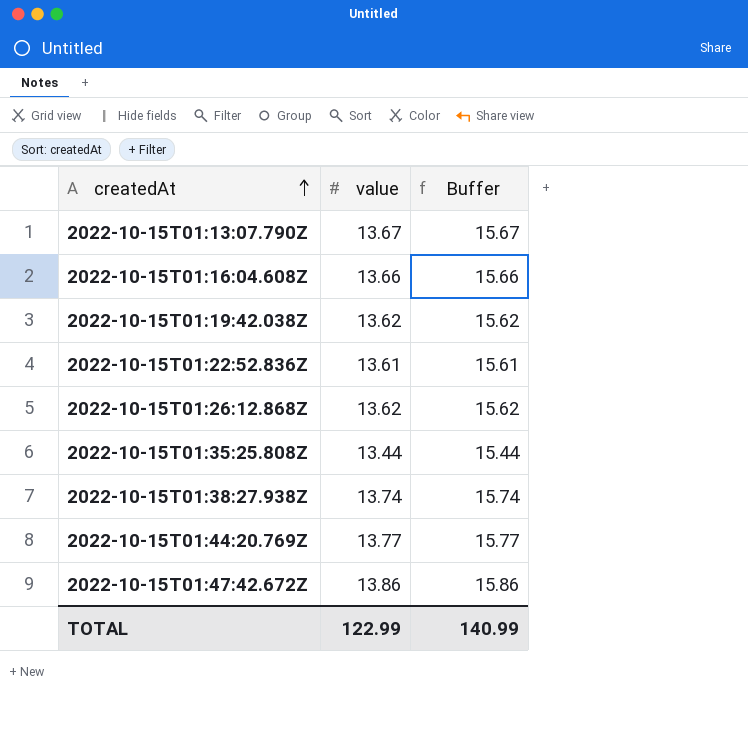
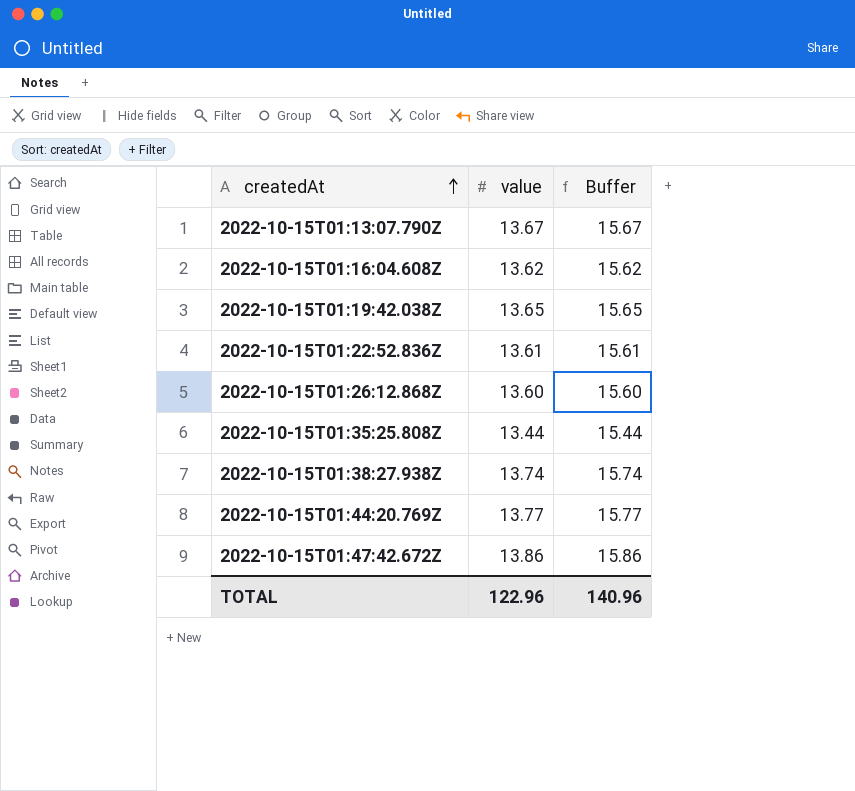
2022-10-15T01:16:04.608Z | value: 13.66 -> 13.62
2022-10-15T01:16:04.608Z | Buffer: 15.66 -> 15.62
2022-10-15T01:19:42.038Z | value: 13.62 -> 13.65
2022-10-15T01:19:42.038Z | Buffer: 15.62 -> 15.65
2022-10-15T01:26:12.868Z | value: 13.62 -> 13.60
2022-10-15T01:26:12.868Z | Buffer: 15.62 -> 15.60
TOTAL | value: 122.99 -> 122.96
TOTAL | Buffer: 140.99 -> 140.96

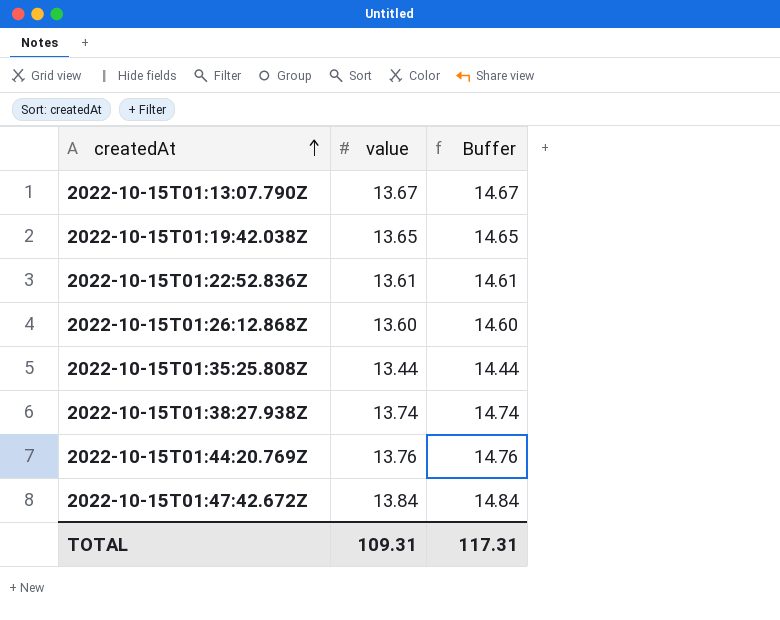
column Buffer | formula: [value] + 2 -> [value] + 1
row 2022-10-15T01:16:04.608Z: 13.62 | 15.62 -> none
2022-10-15T01:44:20.769Z | value: 13.77 -> 13.76
2022-10-15T01:47:42.672Z | value: 13.86 -> 13.84
TOTAL | value: 122.96 -> 109.31
TOTAL | Buffer: 140.96 -> 117.31

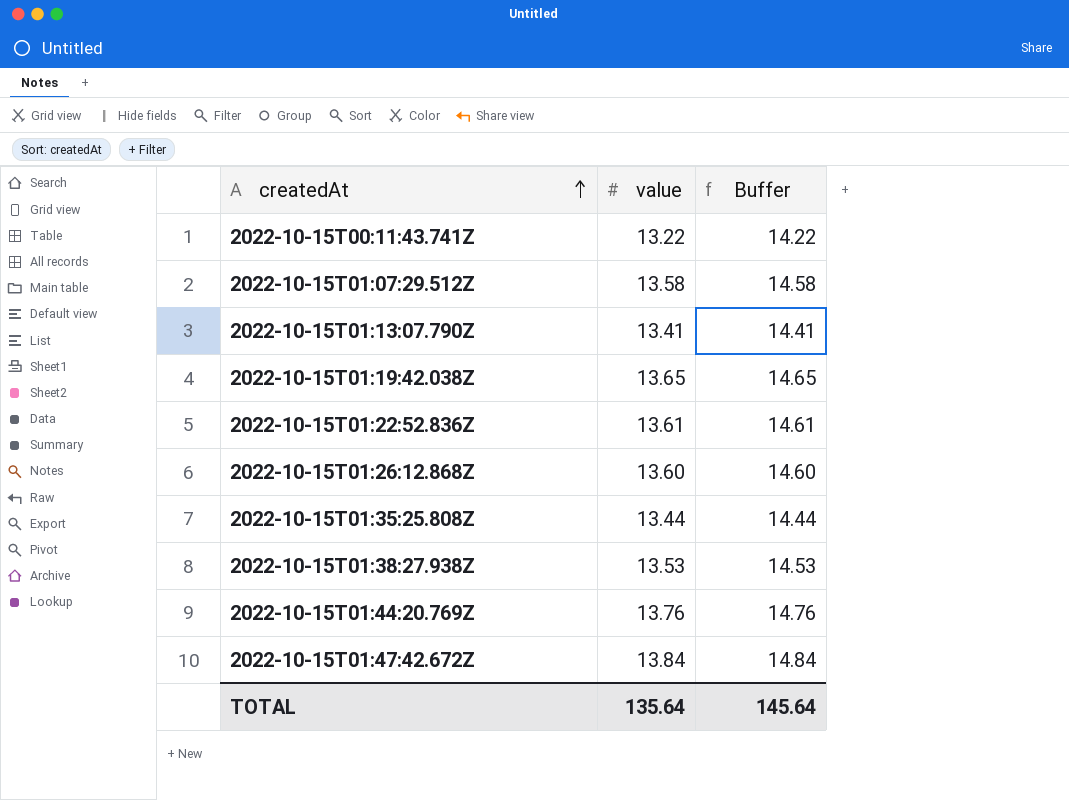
row 2022-10-15T00:11:43.741Z: none -> 13.22 | 14.22
row 2022-10-15T01:07:29.512Z: none -> 13.58 | 14.58
2022-10-15T01:13:07.790Z | value: 13.67 -> 13.41
2022-10-15T01:13:07.790Z | Buffer: 14.67 -> 14.41
2022-10-15T01:38:27.938Z | value: 13.74 -> 13.53
2022-10-15T01:38:27.938Z | Buffer: 14.74 -> 14.53
TOTAL | value: 109.31 -> 135.64
TOTAL | Buffer: 117.31 -> 145.64

